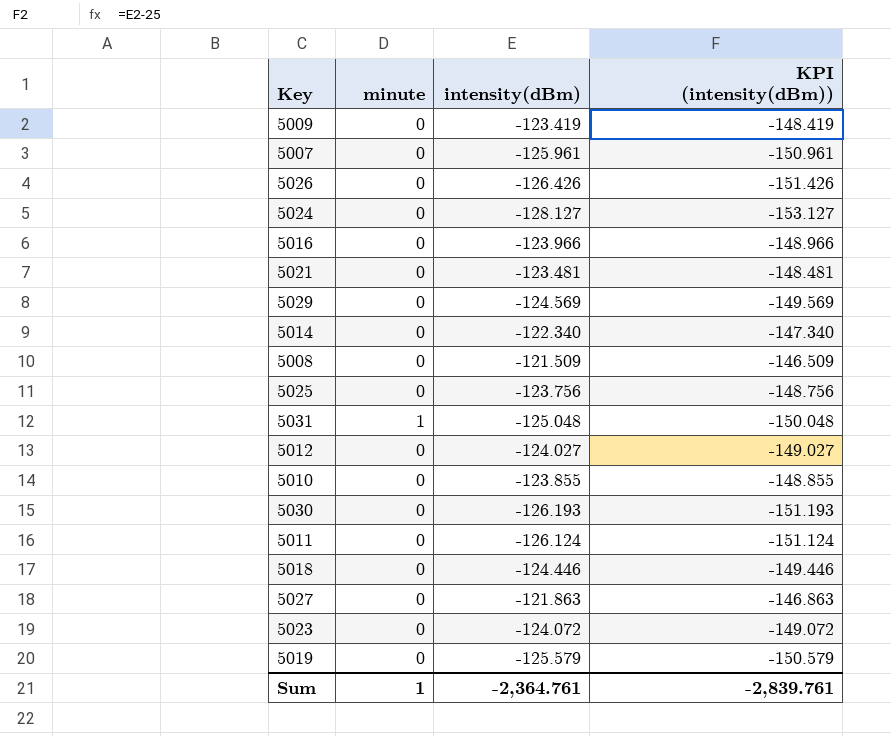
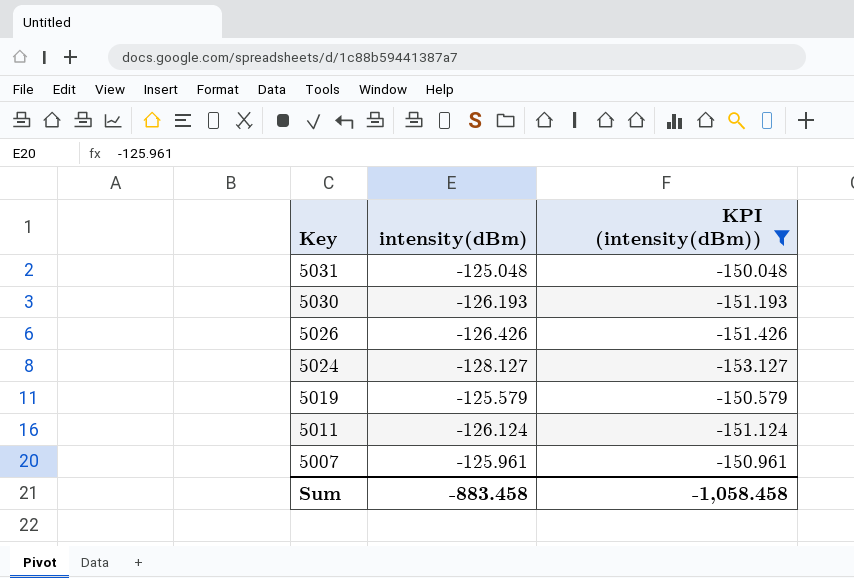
filter: none -> KPI (intensity(dBm)) <= -150.048
row order: none -> Key descending
column minute | position: 2 -> none
Sum | intensity(dBm): -2,364.761 -> -883.458
Sum | KPI (intensity(dBm)): -2,839.761 -> -1,058.458

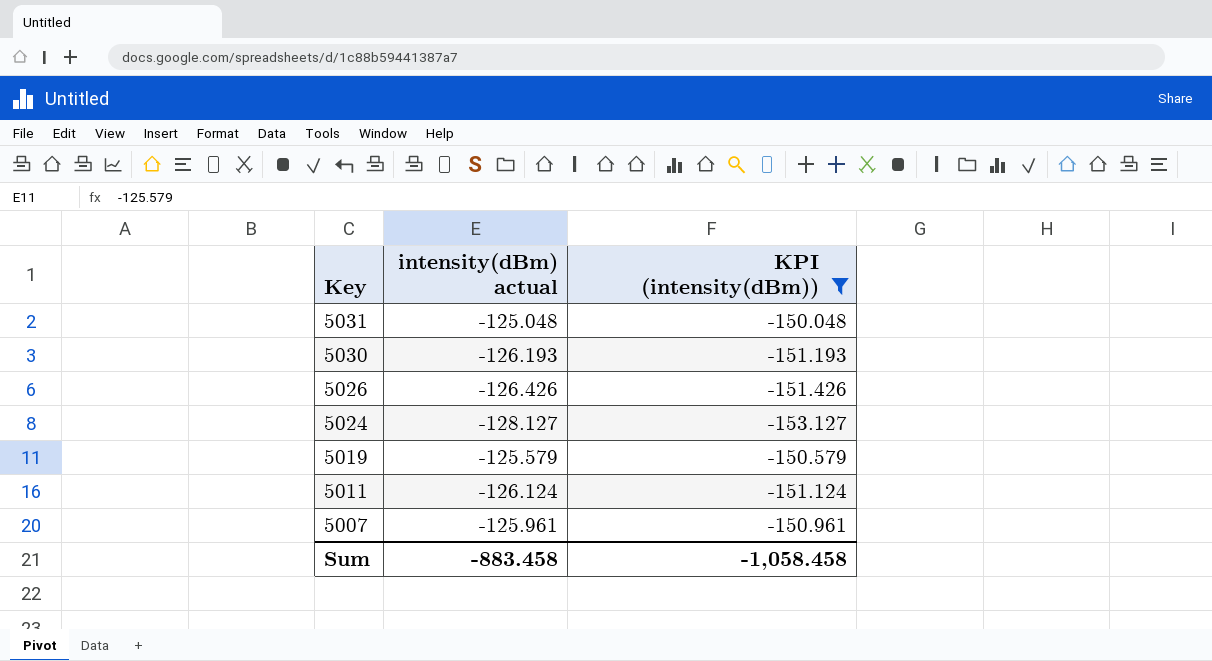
column name: intensity(dBm) -> intensity(dBm) actual

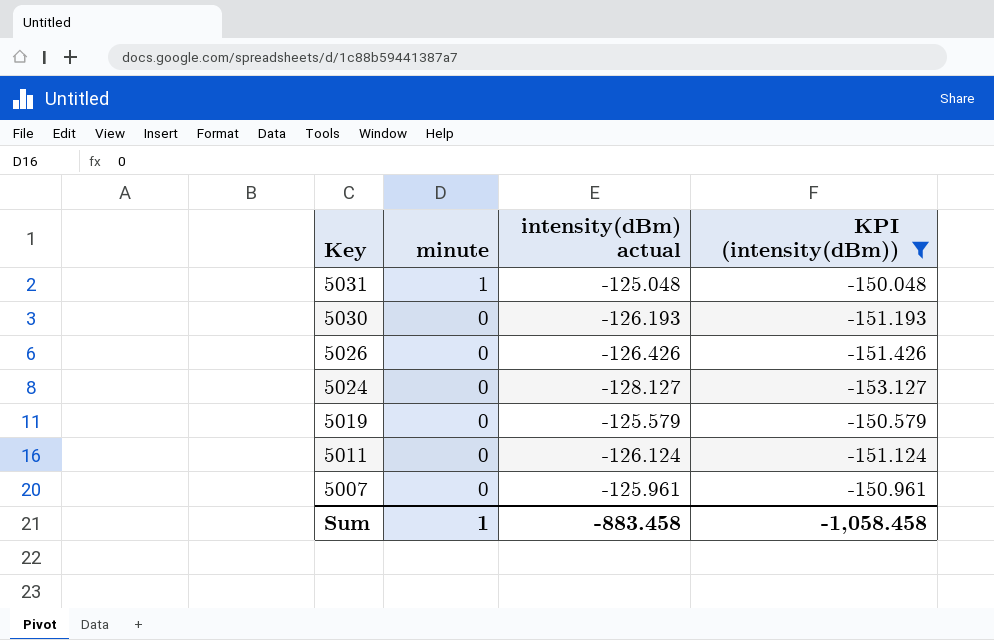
column minute | position: none -> 2

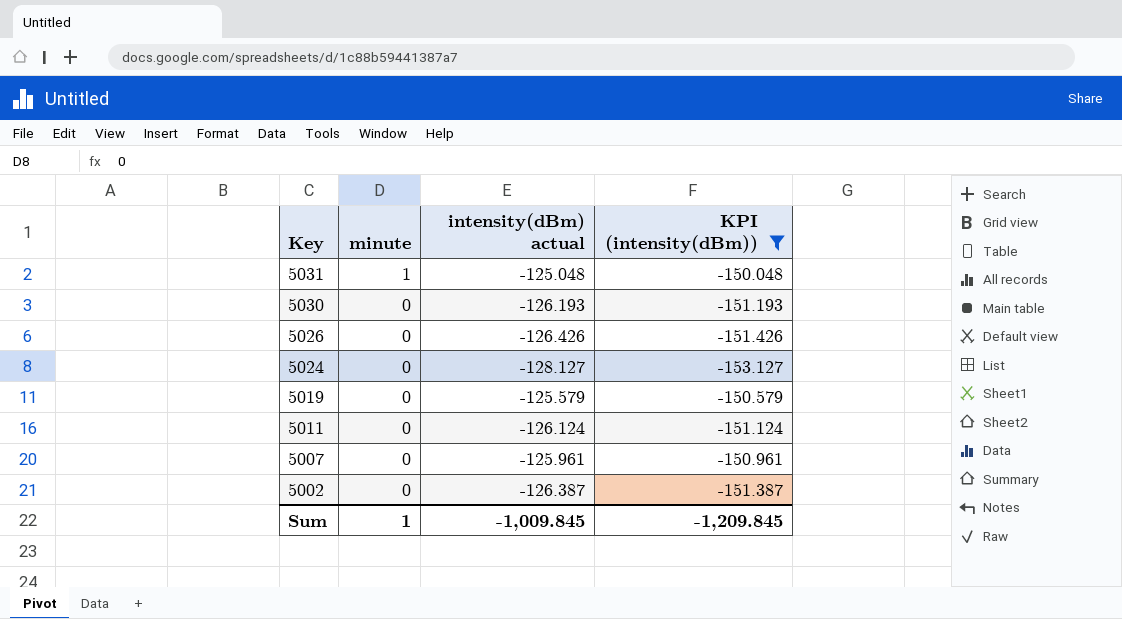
row 5002: none -> 0 | -126.387 | -151.387
Sum | intensity(dBm) actual: -883.458 -> -1,009.845
Sum | KPI (intensity(dBm)): -1,058.458 -> -1,209.845

